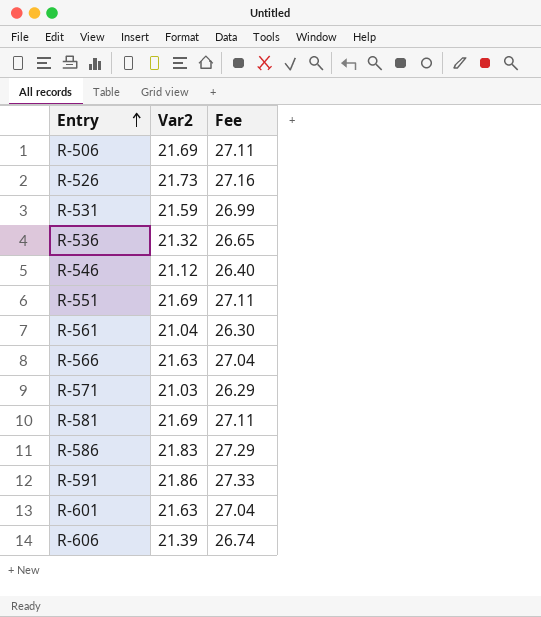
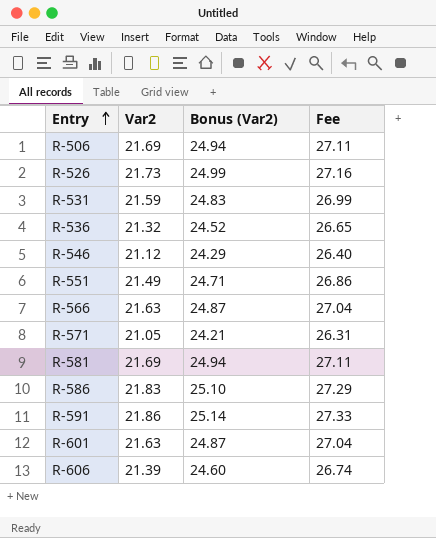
column Bonus (Var2) | formula: none -> [Var2] * 1.15
row R-561: 21.04 | 26.30 -> none
R-551 | Var2: 21.69 -> 21.49
R-551 | Fee: 27.11 -> 26.86
R-571 | Var2: 21.03 -> 21.05
R-571 | Fee: 26.29 -> 26.31

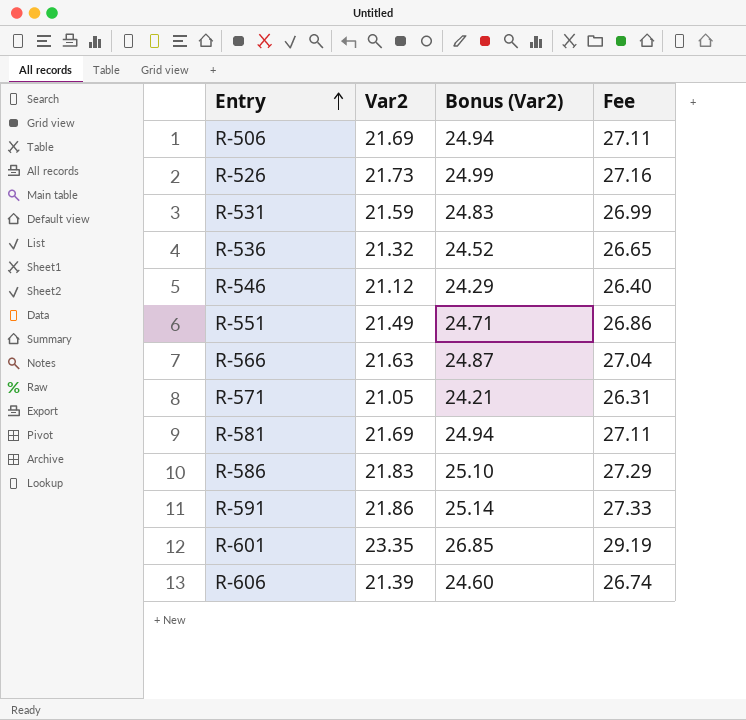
R-601 | Var2: 21.63 -> 23.35
R-601 | Bonus (Var2): 24.87 -> 26.85
R-601 | Fee: 27.04 -> 29.19

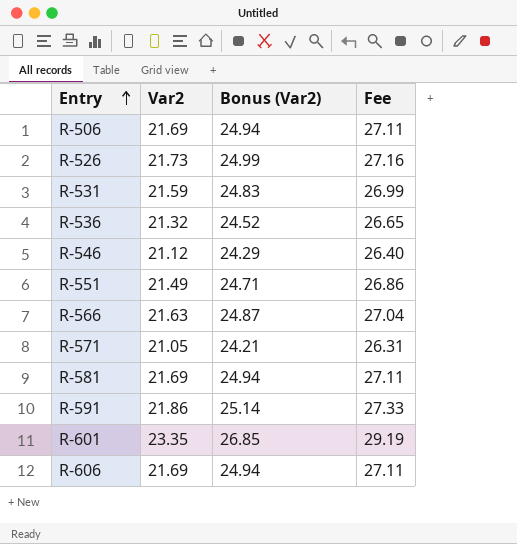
row R-586: 21.83 | 25.10 | 27.29 -> none
R-606 | Var2: 21.39 -> 21.69
R-606 | Bonus (Var2): 24.60 -> 24.94
R-606 | Fee: 26.74 -> 27.11

